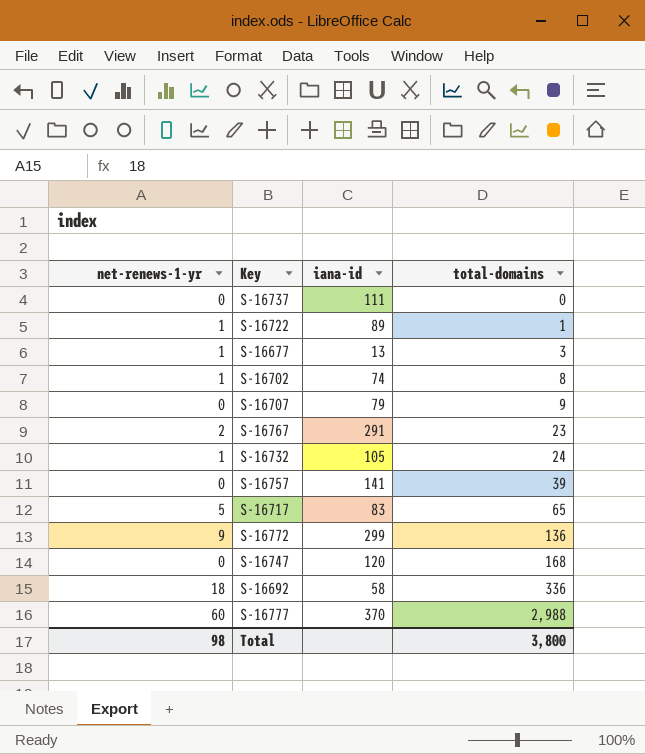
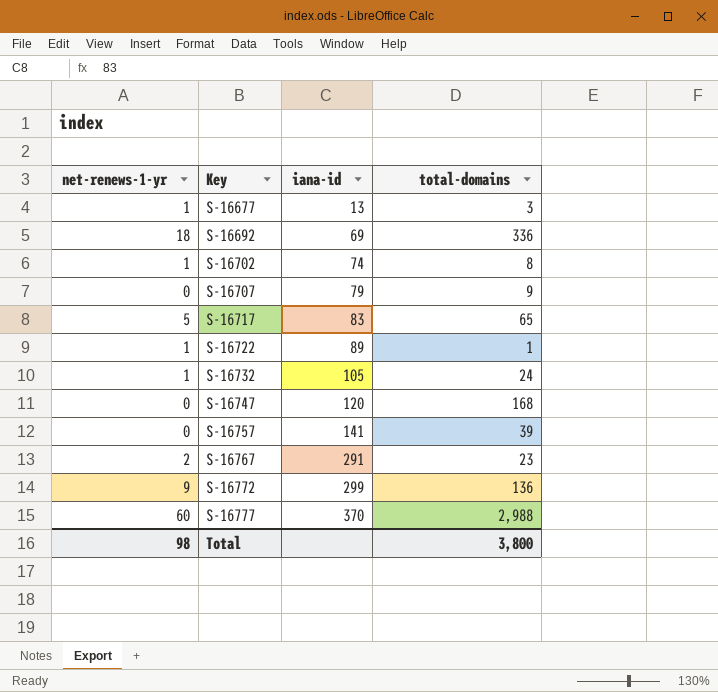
row order: total-domains ascending -> Key ascending
row S-16737: 0 | 111 | 0 -> none
S-16692 | iana-id: 58 -> 69

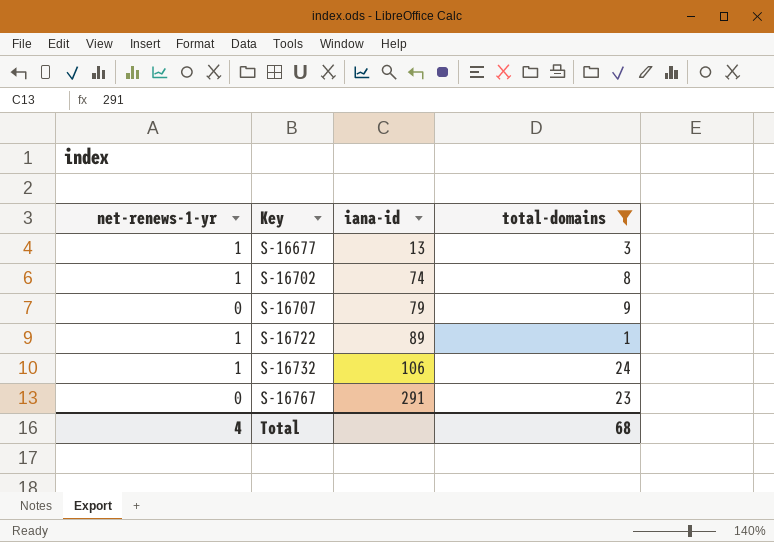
filter: none -> total-domains <= 24
S-16732 | iana-id: 105 -> 106
S-16767 | net-renews-1-yr: 2 -> 0
Total | net-renews-1-yr: 98 -> 4
Total | total-domains: 3,800 -> 68

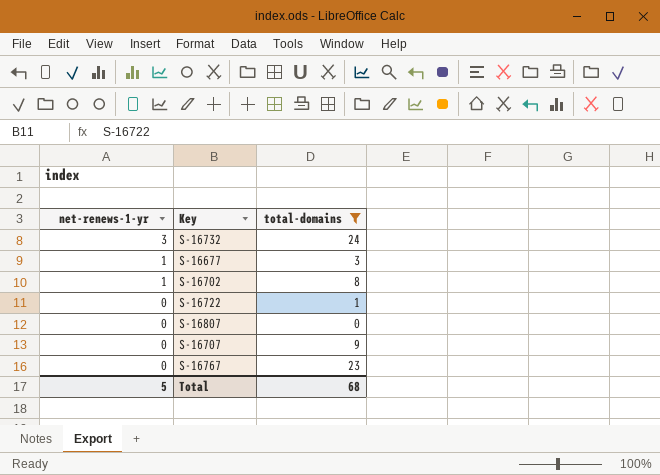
row order: Key ascending -> net-renews-1-yr descending
column iana-id | position: 3 -> none
S-16732 | net-renews-1-yr: 1 -> 3
S-16722 | net-renews-1-yr: 1 -> 0
row S-16807: none -> 0 | 0
Total | net-renews-1-yr: 4 -> 5

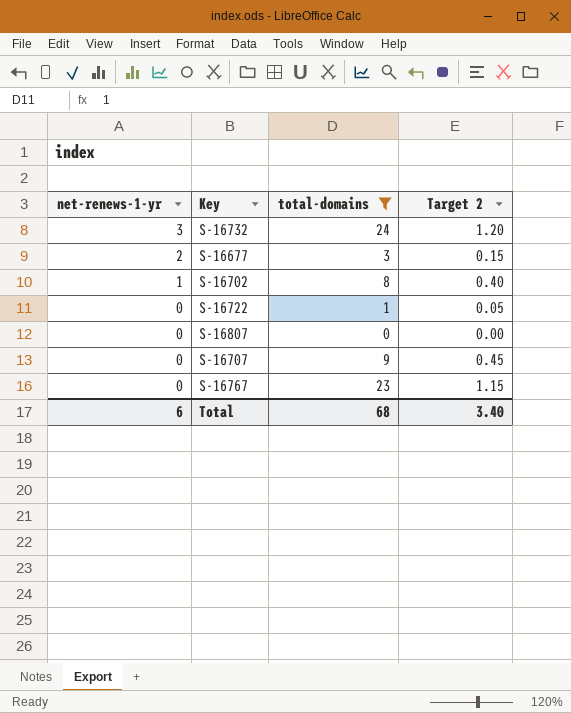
column Target 2 | formula: none -> [total-domains] * 0.05
S-16677 | net-renews-1-yr: 1 -> 2
Total | net-renews-1-yr: 5 -> 6

